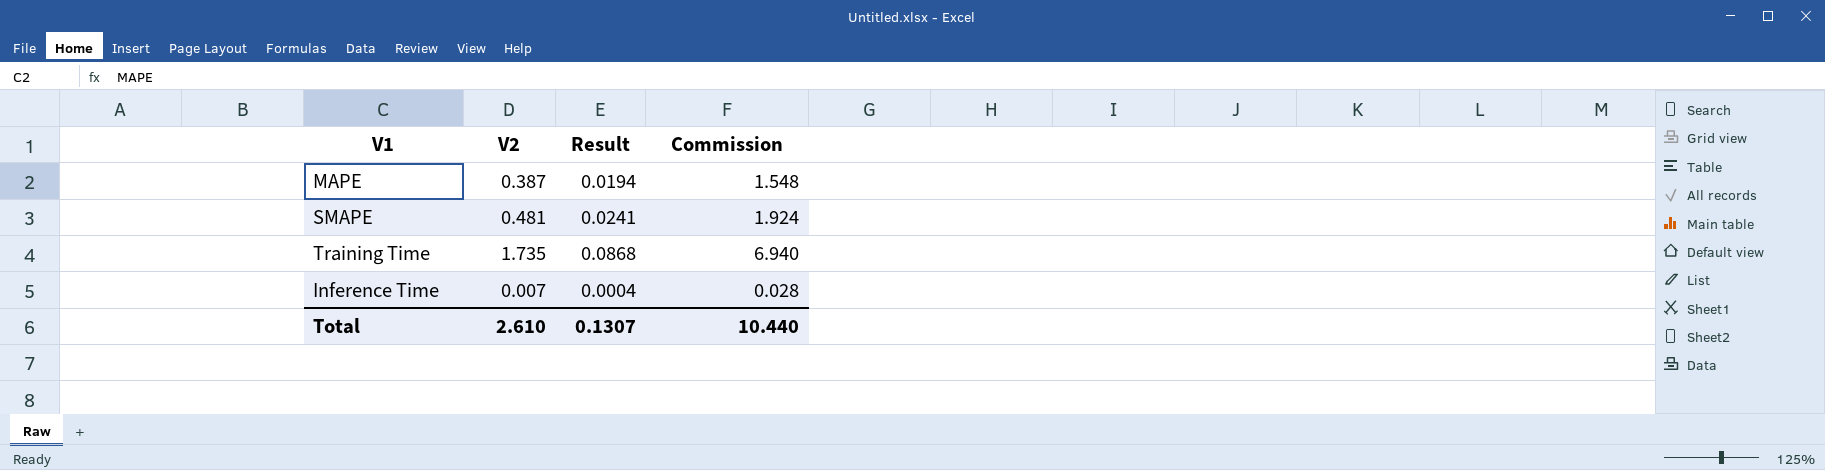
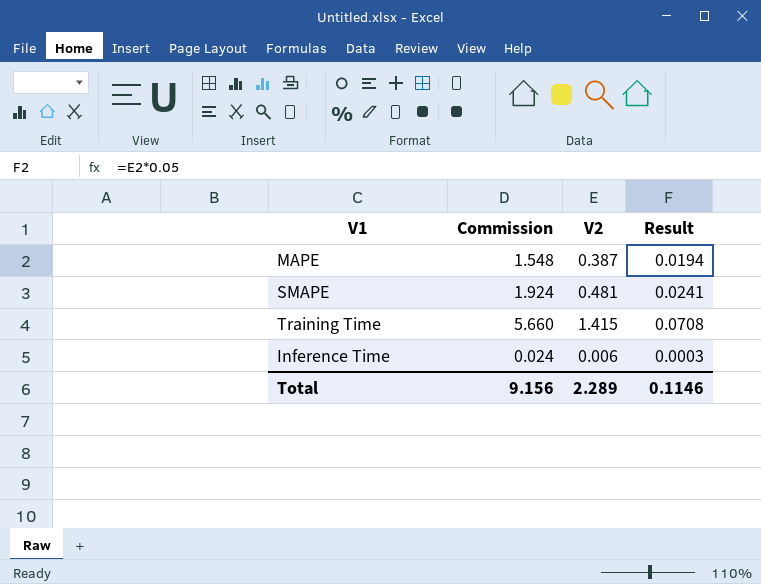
column Commission | position: 4 -> 2
Training Time | Commission: 6.940 -> 5.660
Training Time | V2: 1.735 -> 1.415
Training Time | Result: 0.0868 -> 0.0708
Inference Time | Commission: 0.028 -> 0.024
Inference Time | V2: 0.007 -> 0.006
Inference Time | Result: 0.0004 -> 0.0003
Total | Commission: 10.440 -> 9.156
Total | V2: 2.610 -> 2.289
Total | Result: 0.1307 -> 0.1146

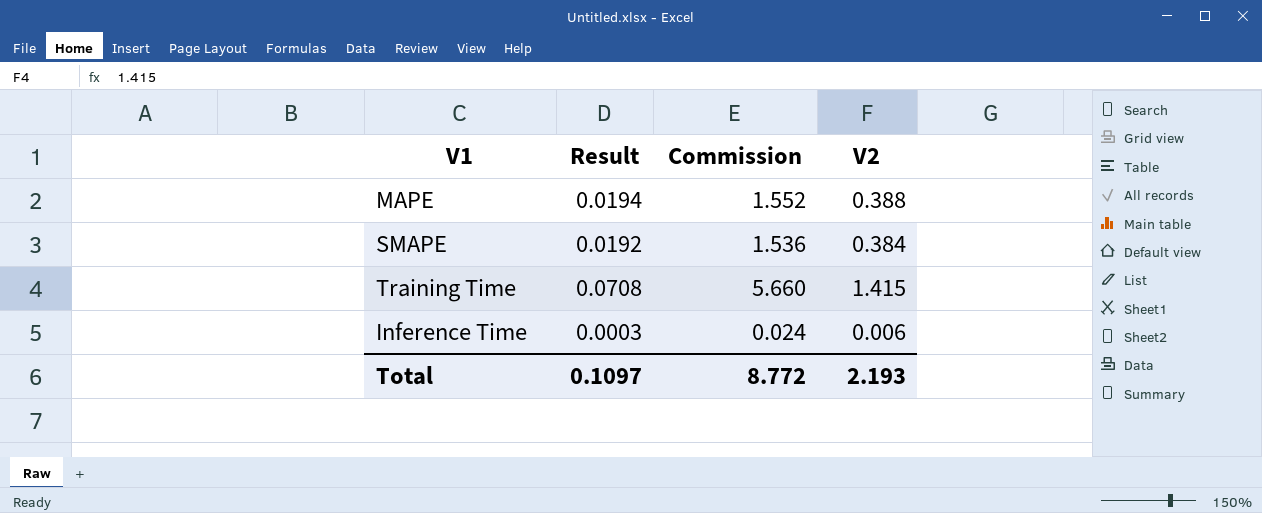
column Result | position: 4 -> 2
MAPE | Commission: 1.548 -> 1.552
MAPE | V2: 0.387 -> 0.388
SMAPE | Result: 0.0241 -> 0.0192
SMAPE | Commission: 1.924 -> 1.536
SMAPE | V2: 0.481 -> 0.384
Total | Result: 0.1146 -> 0.1097
Total | Commission: 9.156 -> 8.772
Total | V2: 2.289 -> 2.193

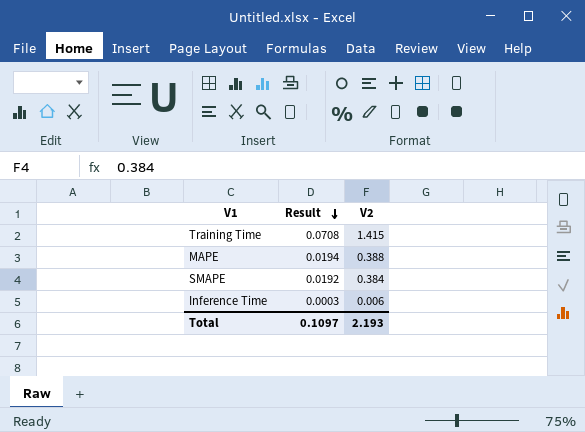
row order: none -> Result descending
column Commission | formula: [V2] * 4 -> none

